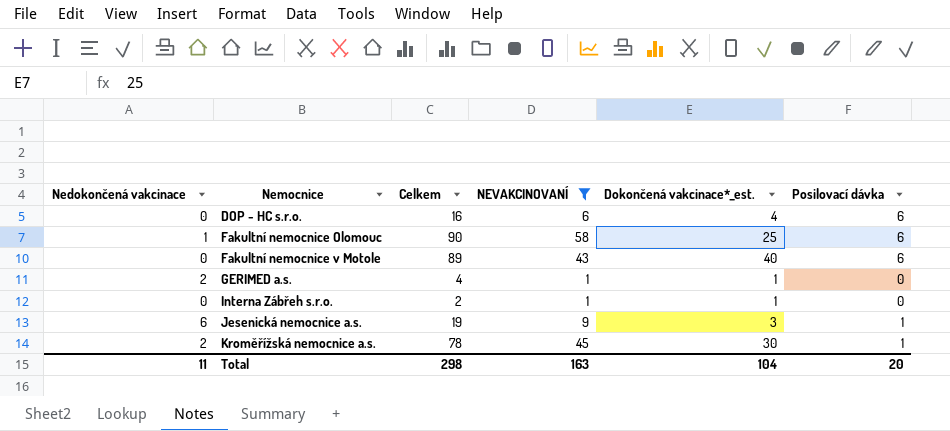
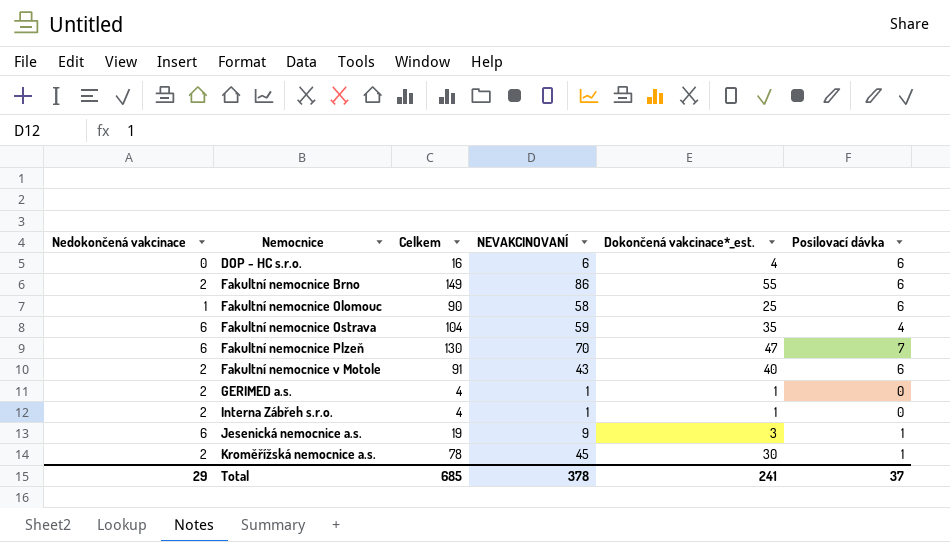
filter: NEVAKCINOVANÍ <= 58 -> none
Fakultní nemocnice v Motole | Nedokončená vakcinace: 0 -> 2
Fakultní nemocnice v Motole | Celkem: 89 -> 91
Interna Zábřeh s.r.o. | Nedokončená vakcinace: 0 -> 2
Interna Zábřeh s.r.o. | Celkem: 2 -> 4
Total | Nedokončená vakcinace: 11 -> 29
Total | Celkem: 298 -> 685
Total | NEVAKCINOVANÍ: 163 -> 378
Total | Dokončená vakcinace*_est.: 104 -> 241
Total | Posilovací dávka: 20 -> 37

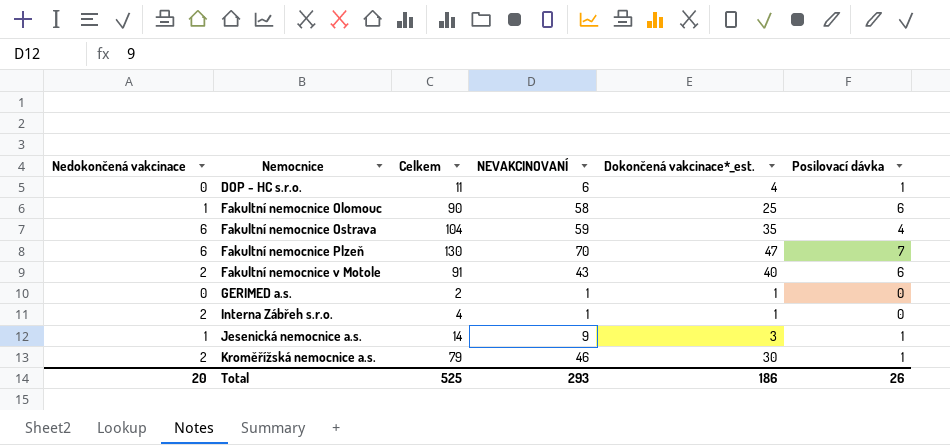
row Fakultní nemocnice Brno: 2 | 149 | 86 | 55 | 6 -> none
DOP - HC s.r.o. | Celkem: 16 -> 11
DOP - HC s.r.o. | Posilovací dávka: 6 -> 1
GERIMED a.s. | Nedokončená vakcinace: 2 -> 0
GERIMED a.s. | Celkem: 4 -> 2
Jesenická nemocnice a.s. | Nedokončená vakcinace: 6 -> 1
Jesenická nemocnice a.s. | Celkem: 19 -> 14
Kroměřížská nemocnice a.s. | Celkem: 78 -> 79
Kroměřížská nemocnice a.s. | NEVAKCINOVANÍ: 45 -> 46
Total | Nedokončená vakcinace: 29 -> 20
Total | Celkem: 685 -> 525
Total | NEVAKCINOVANÍ: 378 -> 293
Total | Dokončená vakcinace*_est.: 241 -> 186
Total | Posilovací dávka: 37 -> 26

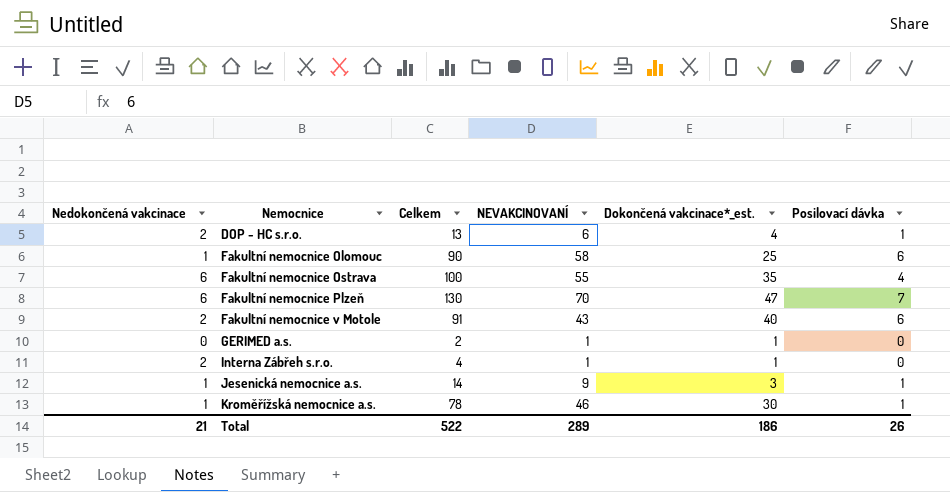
DOP - HC s.r.o. | Nedokončená vakcinace: 0 -> 2
DOP - HC s.r.o. | Celkem: 11 -> 13
Fakultní nemocnice Ostrava | Celkem: 104 -> 100
Fakultní nemocnice Ostrava | NEVAKCINOVANÍ: 59 -> 55
Kroměřížská nemocnice a.s. | Nedokončená vakcinace: 2 -> 1
Kroměřížská nemocnice a.s. | Celkem: 79 -> 78
Total | Nedokončená vakcinace: 20 -> 21
Total | Celkem: 525 -> 522
Total | NEVAKCINOVANÍ: 293 -> 289

